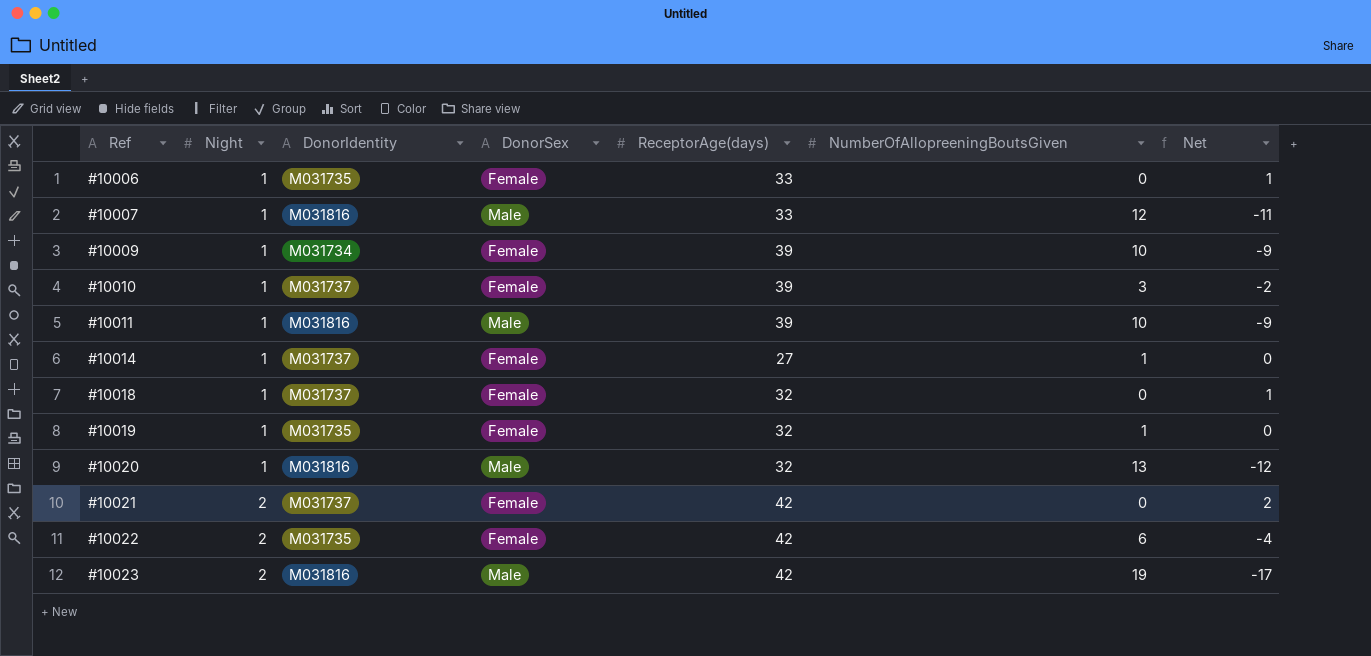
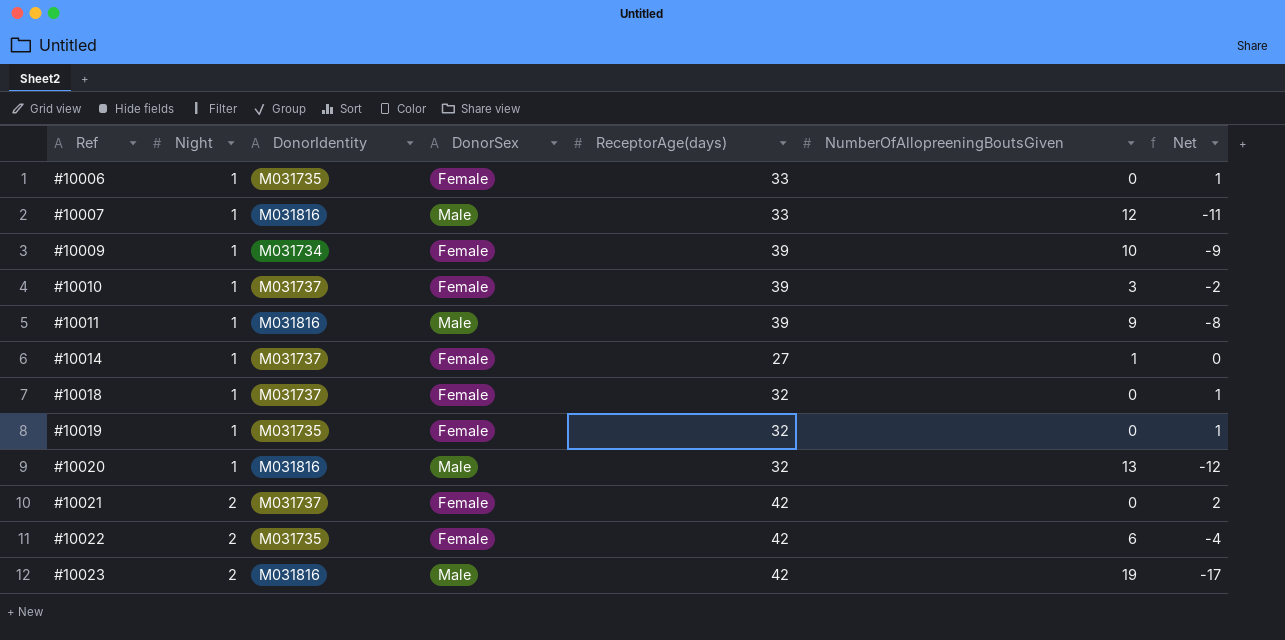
#10011 | NumberOfAllopreeningBoutsGiven: 10 -> 9
#10011 | Net: -9 -> -8
#10019 | NumberOfAllopreeningBoutsGiven: 1 -> 0
#10019 | Net: 0 -> 1

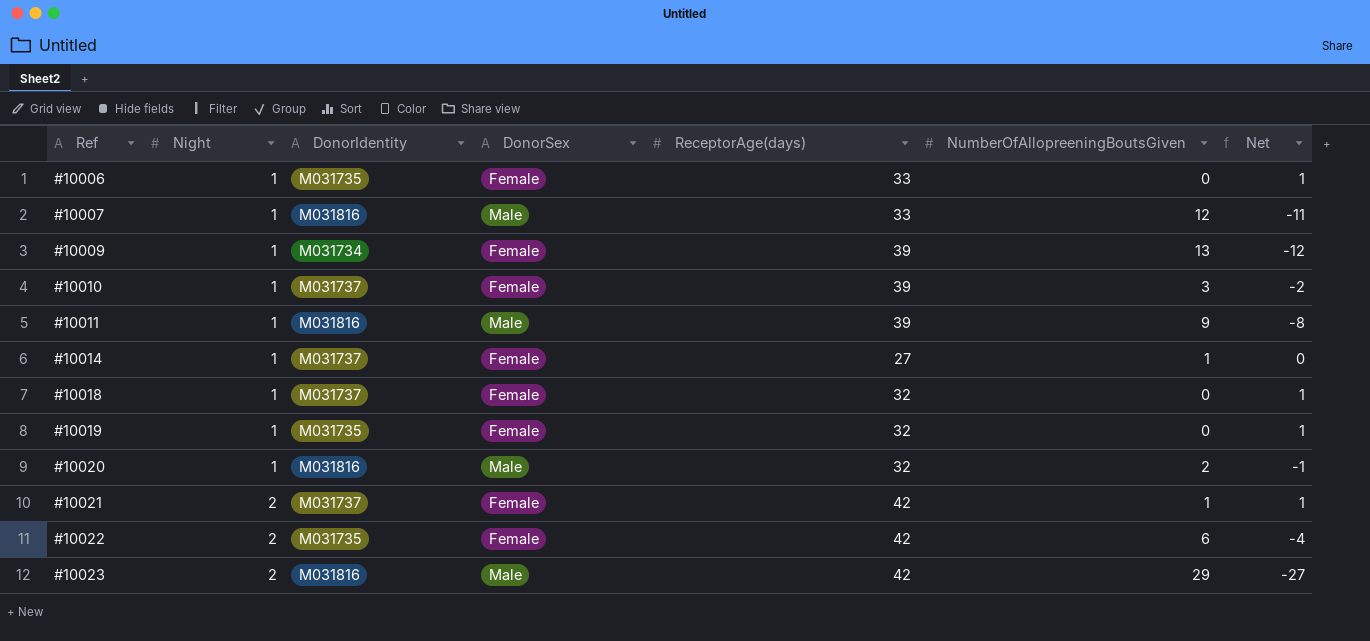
#10009 | NumberOfAllopreeningBoutsGiven: 10 -> 13
#10009 | Net: -9 -> -12
#10020 | NumberOfAllopreeningBoutsGiven: 13 -> 2
#10020 | Net: -12 -> -1
#10021 | NumberOfAllopreeningBoutsGiven: 0 -> 1
#10021 | Net: 2 -> 1
#10023 | NumberOfAllopreeningBoutsGiven: 19 -> 29
#10023 | Net: -17 -> -27

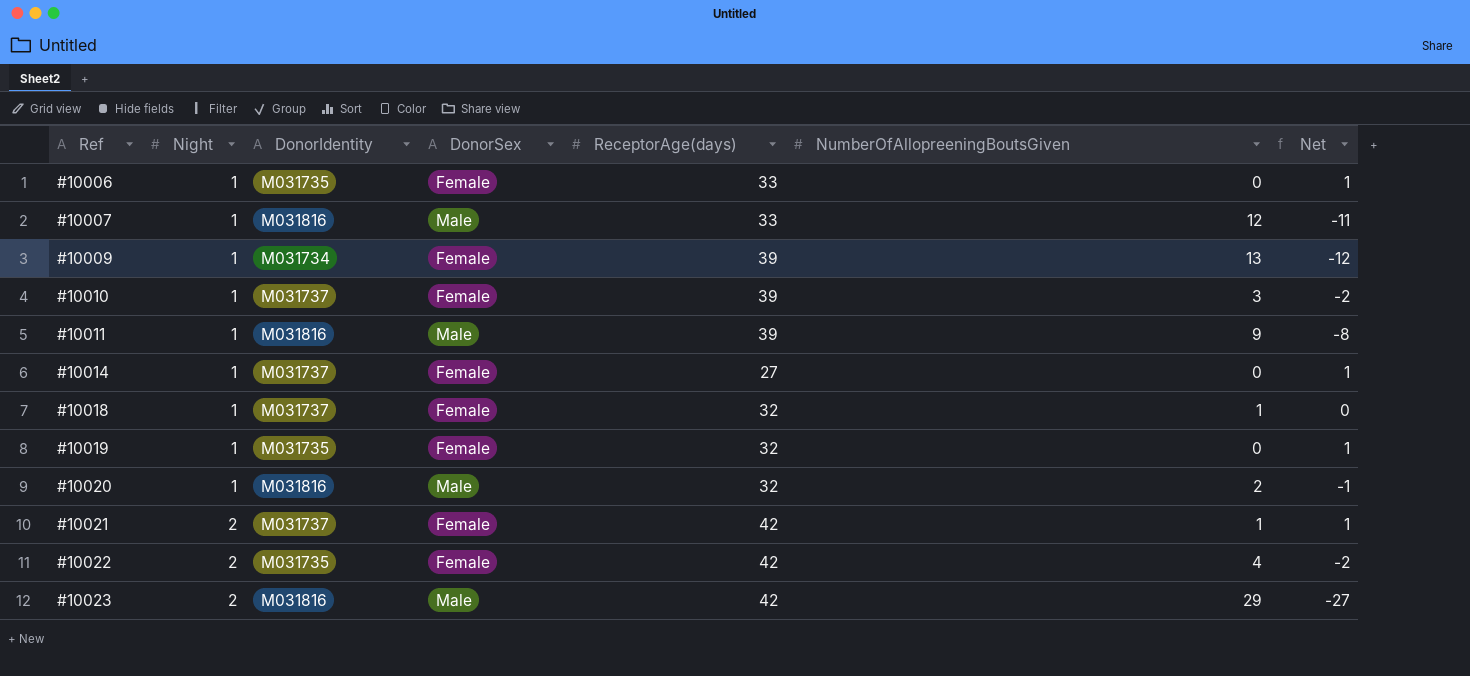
#10014 | NumberOfAllopreeningBoutsGiven: 1 -> 0
#10014 | Net: 0 -> 1
#10018 | NumberOfAllopreeningBoutsGiven: 0 -> 1
#10018 | Net: 1 -> 0
#10022 | NumberOfAllopreeningBoutsGiven: 6 -> 4
#10022 | Net: -4 -> -2

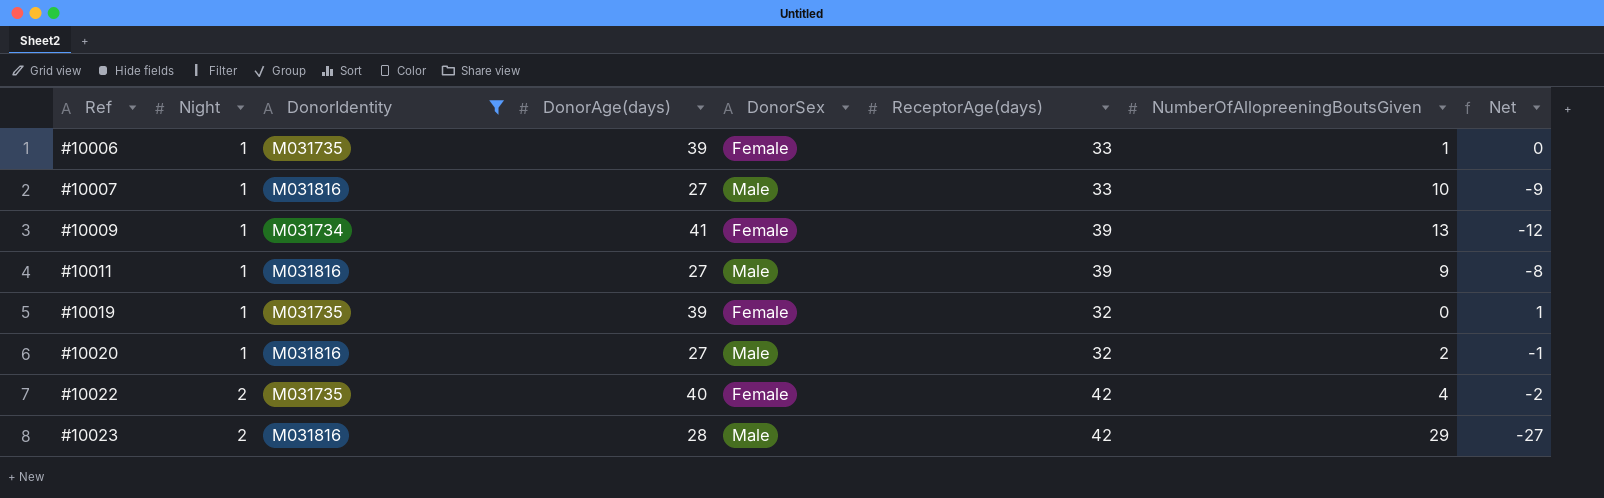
filter: none -> DonorIdentity != M031737
column DonorAge(days) | position: none -> 4
#10006 | NumberOfAllopreeningBoutsGiven: 0 -> 1
#10006 | Net: 1 -> 0
#10007 | NumberOfAllopreeningBoutsGiven: 12 -> 10
#10007 | Net: -11 -> -9

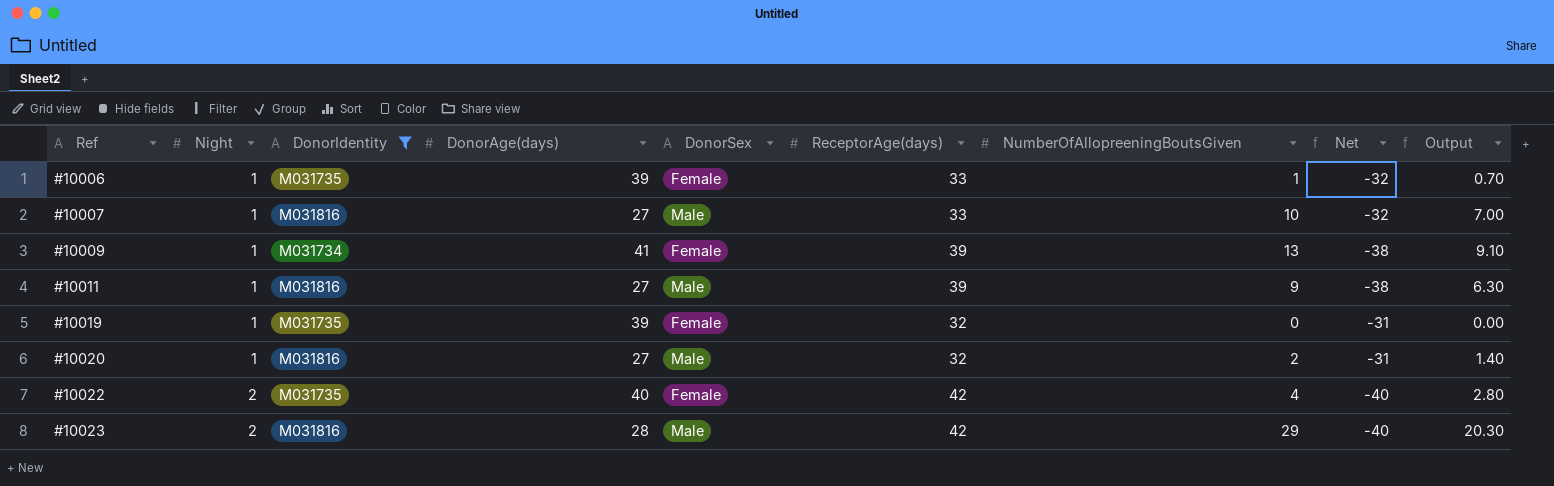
column Net | formula: [Night] - [NumberOfAllopreeningBoutsGiven] -> [Night] - [ReceptorAge(days)]
column Output | formula: none -> [NumberOfAllopreeningBoutsGiven] * 0.7

